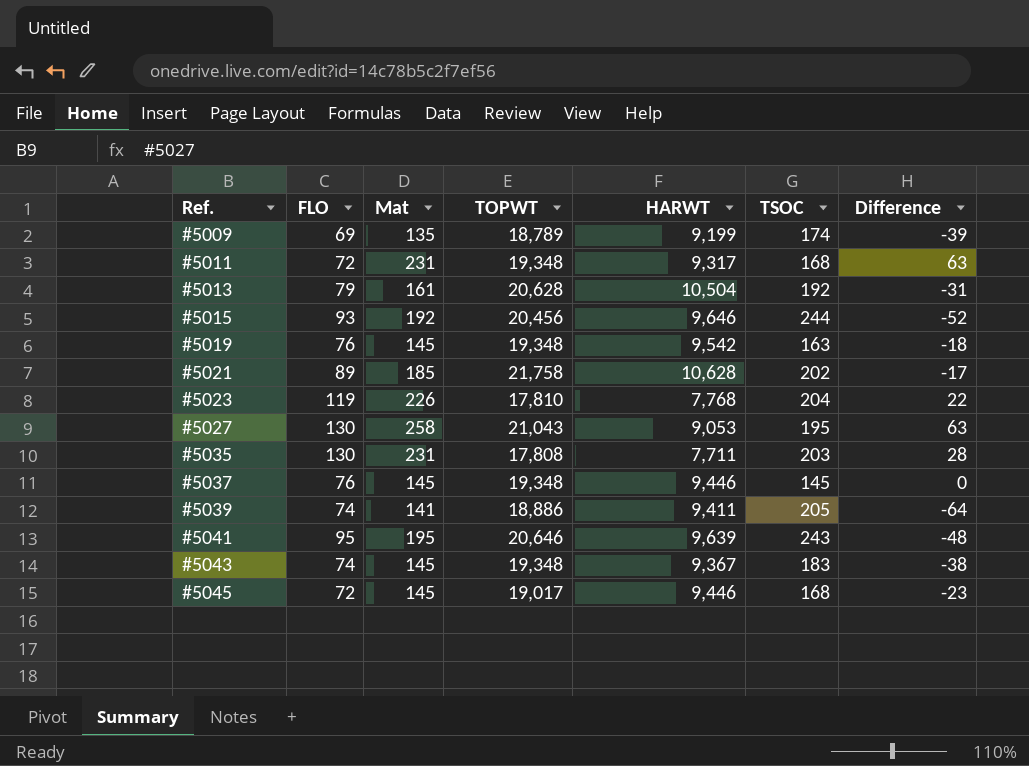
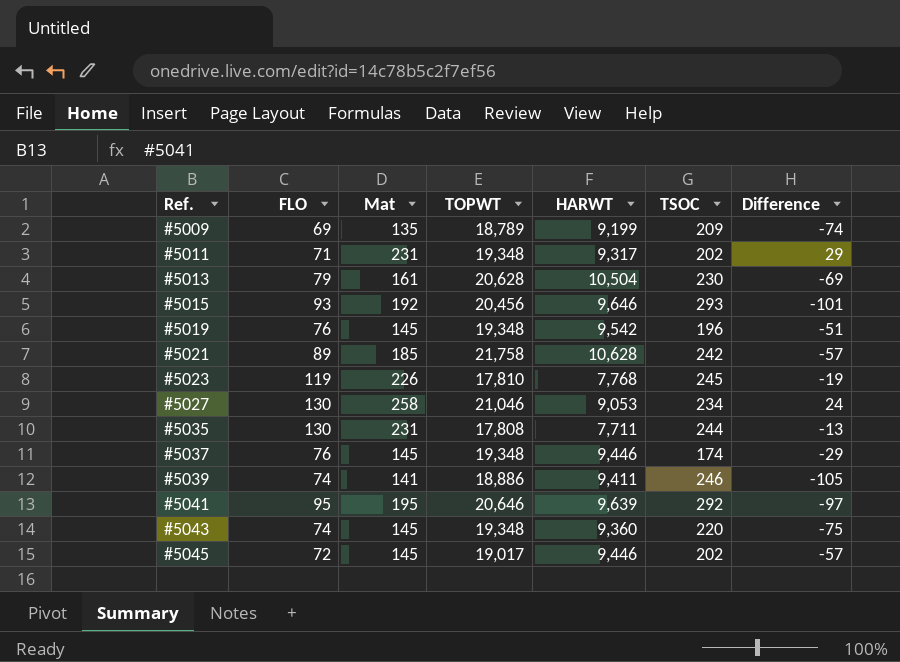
#5009 | TSOC: 174 -> 209
#5009 | Difference: -39 -> -74
#5011 | FLO: 72 -> 71
#5011 | TSOC: 168 -> 202
#5011 | Difference: 63 -> 29
#5013 | TSOC: 192 -> 230
#5013 | Difference: -31 -> -69
#5015 | TSOC: 244 -> 293
#5015 | Difference: -52 -> -101
#5019 | TSOC: 163 -> 196
#5019 | Difference: -18 -> -51
#5021 | TSOC: 202 -> 242
#5021 | Difference: -17 -> -57
#5023 | TSOC: 204 -> 245
#5023 | Difference: 22 -> -19
#5027 | TOPWT: 21,043 -> 21,046
#5027 | TSOC: 195 -> 234
#5027 | Difference: 63 -> 24
#5035 | TSOC: 203 -> 244
#5035 | Difference: 28 -> -13
#5037 | TSOC: 145 -> 174
#5037 | Difference: 0 -> -29
#5039 | TSOC: 205 -> 246
#5039 | Difference: -64 -> -105
#5041 | TSOC: 243 -> 292
#5041 | Difference: -48 -> -97
#5043 | HARWT: 9,367 -> 9,360
#5043 | TSOC: 183 -> 220
#5043 | Difference: -38 -> -75
#5045 | TSOC: 168 -> 202
#5045 | Difference: -23 -> -57

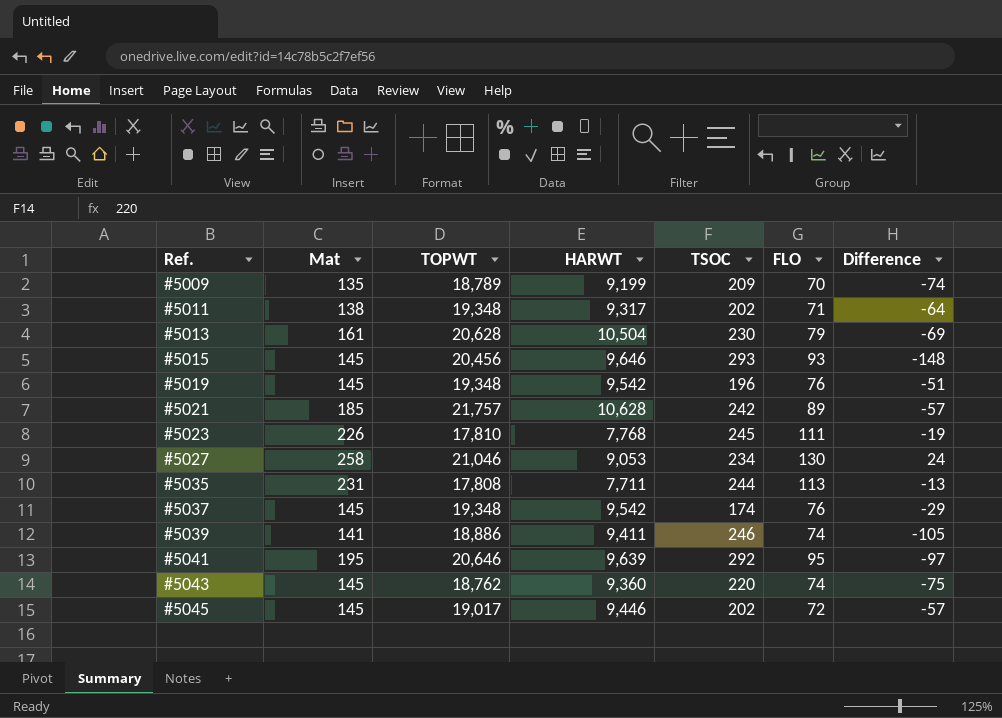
column FLO | position: 2 -> 6
#5009 | FLO: 69 -> 70
#5011 | Mat: 231 -> 138
#5011 | Difference: 29 -> -64
#5015 | Mat: 192 -> 145
#5015 | Difference: -101 -> -148
#5021 | TOPWT: 21,758 -> 21,757
#5023 | FLO: 119 -> 111
#5035 | FLO: 130 -> 113
#5037 | HARWT: 9,446 -> 9,542
#5043 | TOPWT: 19,348 -> 18,762

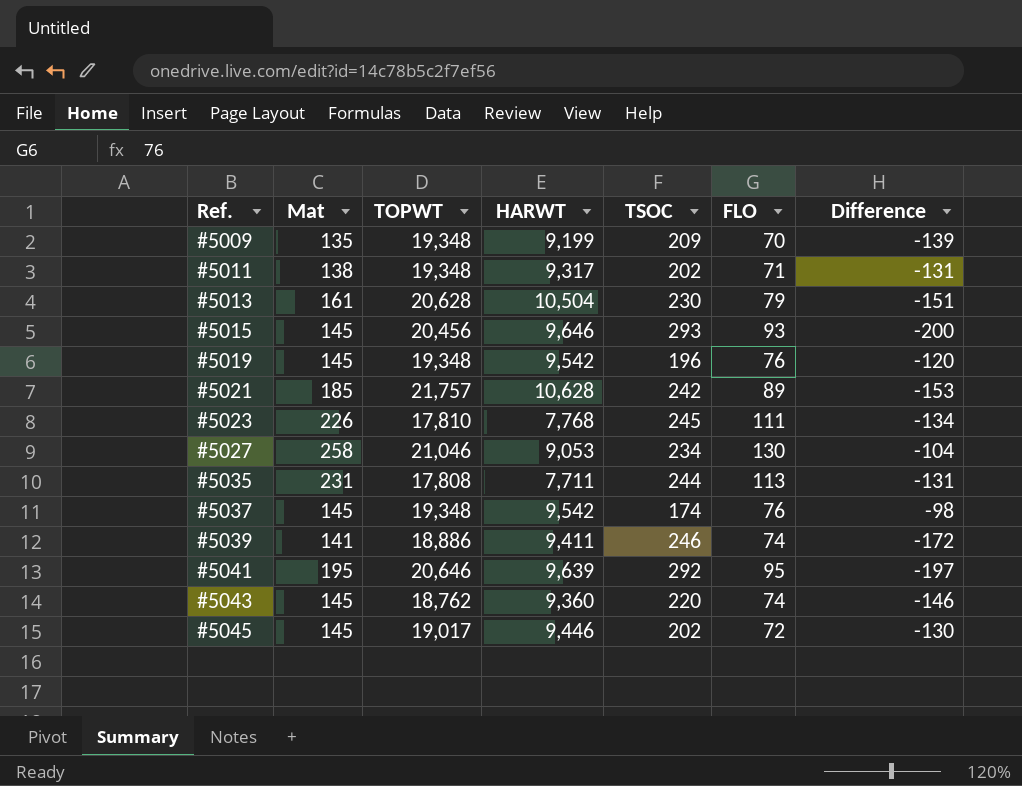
column Difference | formula: [Mat] - [TSOC] -> [FLO] - [TSOC]
#5009 | TOPWT: 18,789 -> 19,348

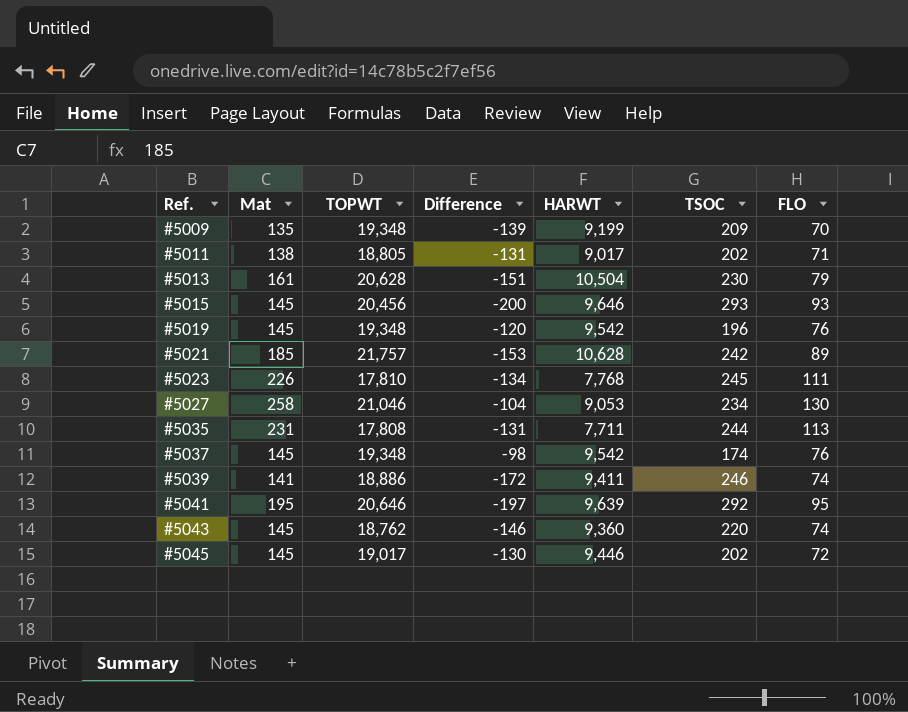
column Difference | position: 7 -> 4
#5011 | TOPWT: 19,348 -> 18,805
#5011 | HARWT: 9,317 -> 9,017

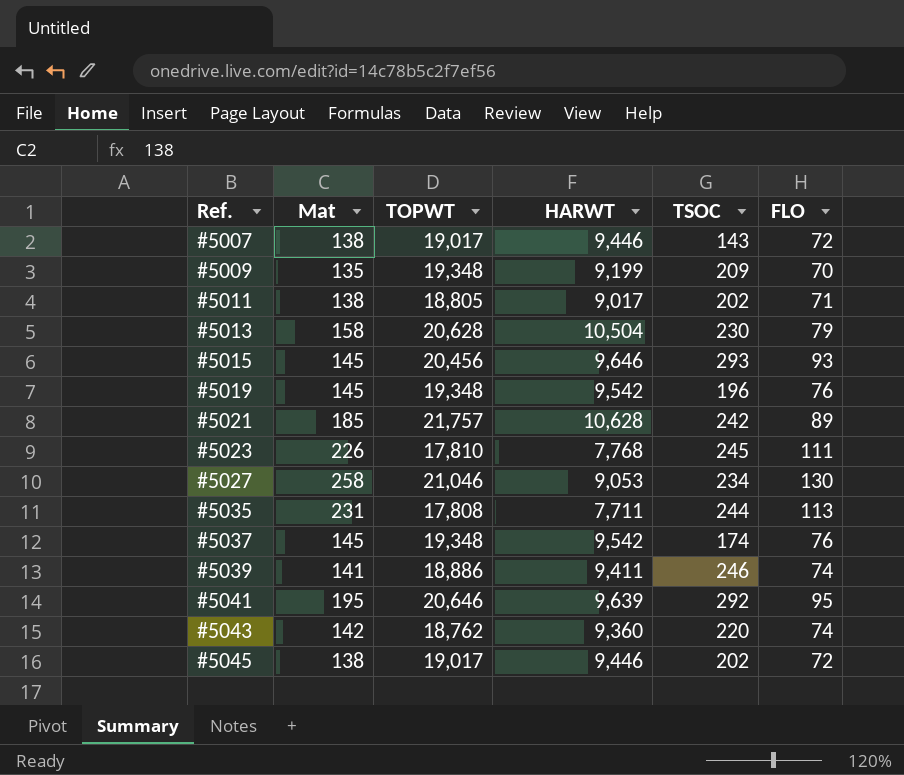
column Difference | formula: [FLO] - [TSOC] -> none
row #5007: none -> 138 | 19,017 | 9,446 | 143 | 72
#5013 | Mat: 161 -> 158
#5043 | Mat: 145 -> 142
#5045 | Mat: 145 -> 138

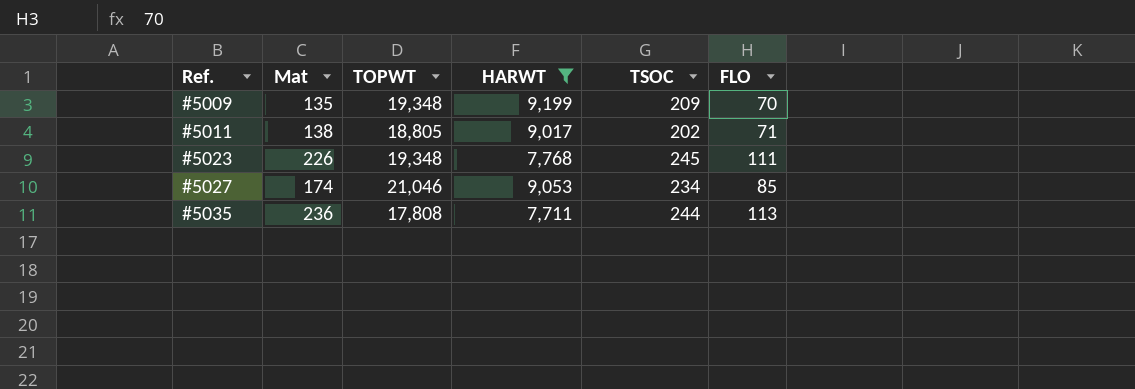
filter: none -> HARWT <= 9,199
#5023 | TOPWT: 17,810 -> 19,348
#5027 | Mat: 258 -> 174
#5027 | FLO: 130 -> 85
#5035 | Mat: 231 -> 236

